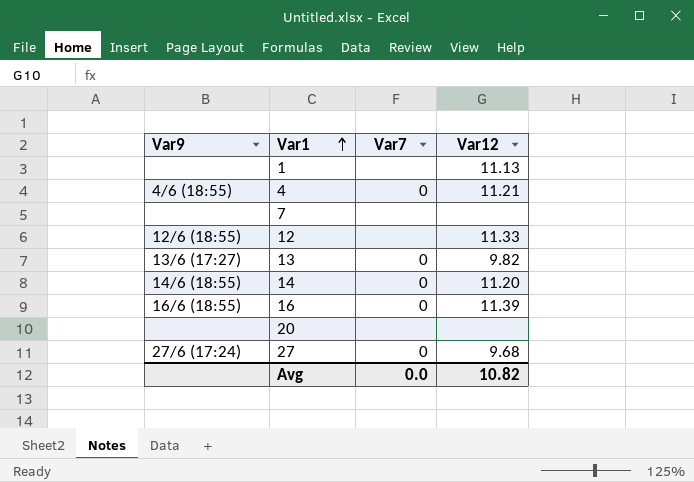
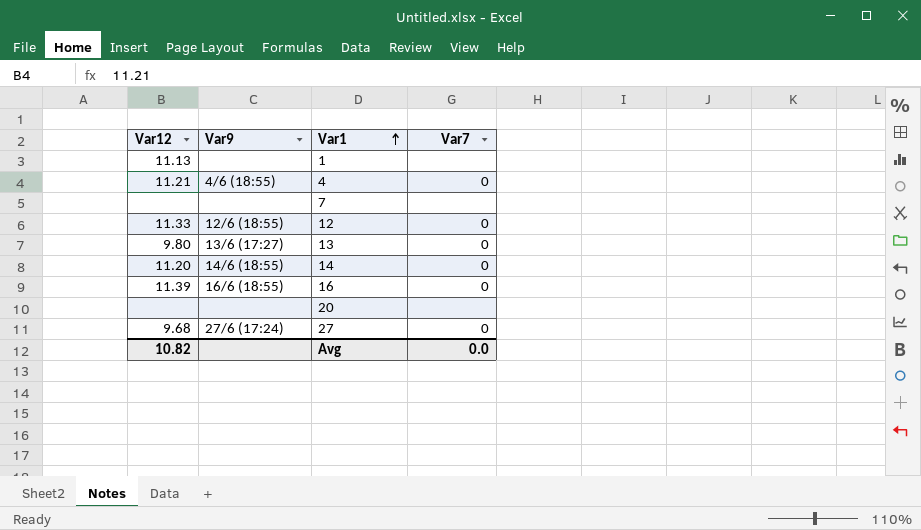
column Var12 | position: 4 -> 1
12 | Var7: none -> 0
13 | Var12: 9.82 -> 9.80

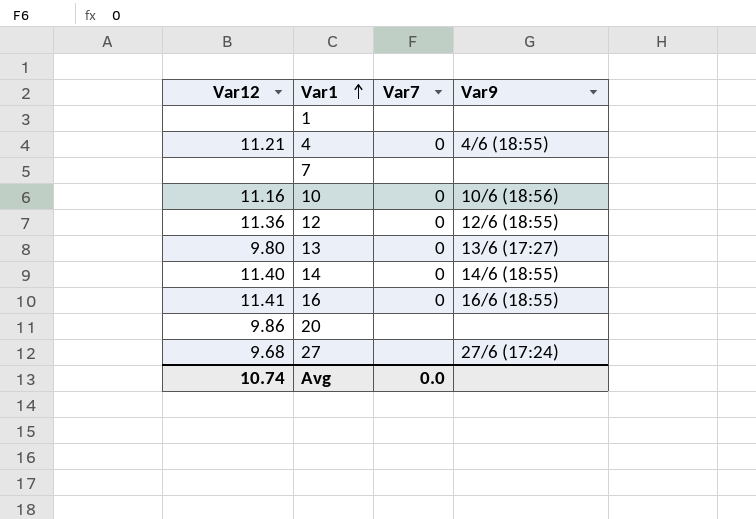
column Var9 | position: 2 -> 4
1 | Var12: 11.13 -> none
row 10: none -> 11.16 | 0 | 10/6 (18:56)
12 | Var12: 11.33 -> 11.36
14 | Var12: 11.20 -> 11.40
16 | Var12: 11.39 -> 11.41
20 | Var12: none -> 9.86
27 | Var7: 0 -> none
Avg | Var12: 10.82 -> 10.74

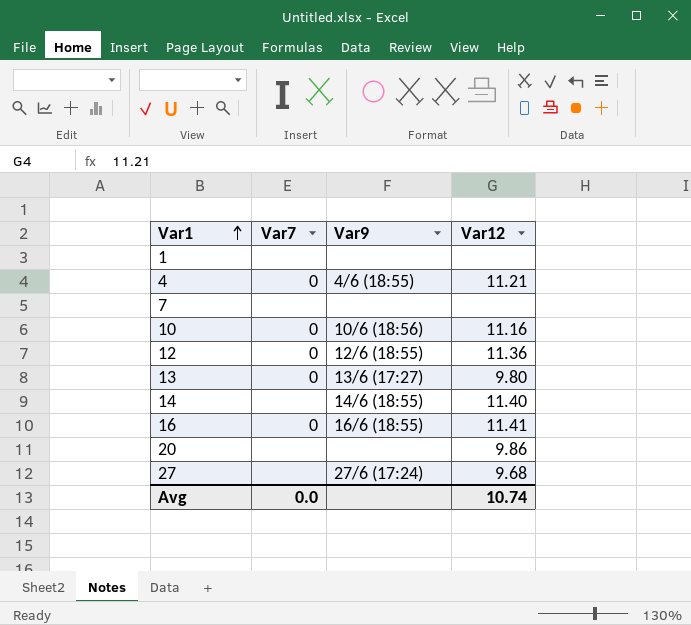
column Var12 | position: 1 -> 4
14 | Var7: 0 -> none

